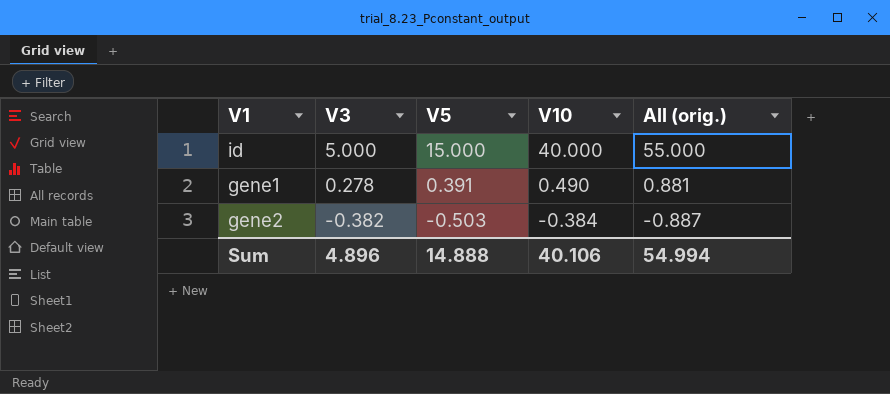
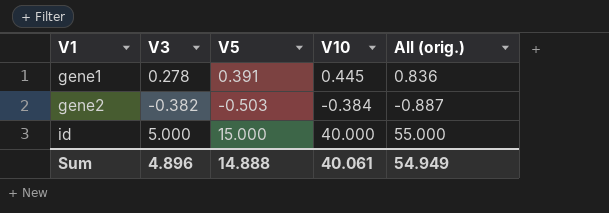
row order: V3 descending -> V1 ascending
gene1 | V10: 0.490 -> 0.445
gene1 | All (orig.): 0.881 -> 0.836
Sum | V10: 40.106 -> 40.061
Sum | All (orig.): 54.994 -> 54.949

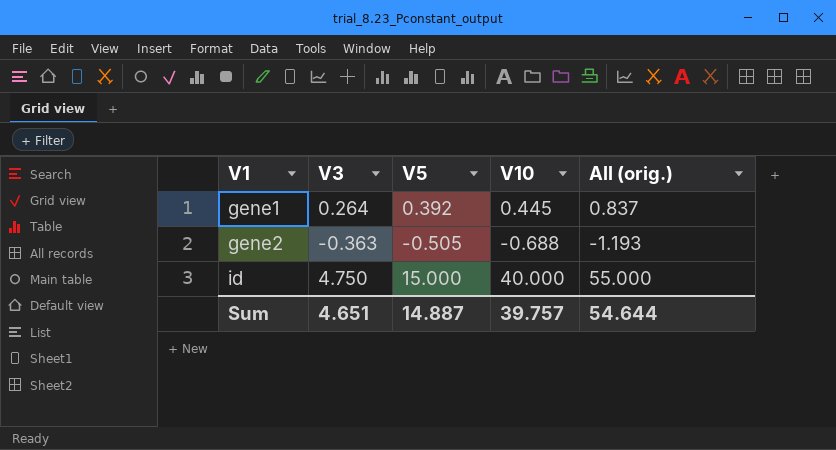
gene1 | V3: 0.278 -> 0.264
gene1 | V5: 0.391 -> 0.392
gene1 | All (orig.): 0.836 -> 0.837
gene2 | V3: -0.382 -> -0.363
gene2 | V5: -0.503 -> -0.505
gene2 | V10: -0.384 -> -0.688
gene2 | All (orig.): -0.887 -> -1.193
id | V3: 5.000 -> 4.750
Sum | V3: 4.896 -> 4.651
Sum | V5: 14.888 -> 14.887
Sum | V10: 40.061 -> 39.757
Sum | All (orig.): 54.949 -> 54.644

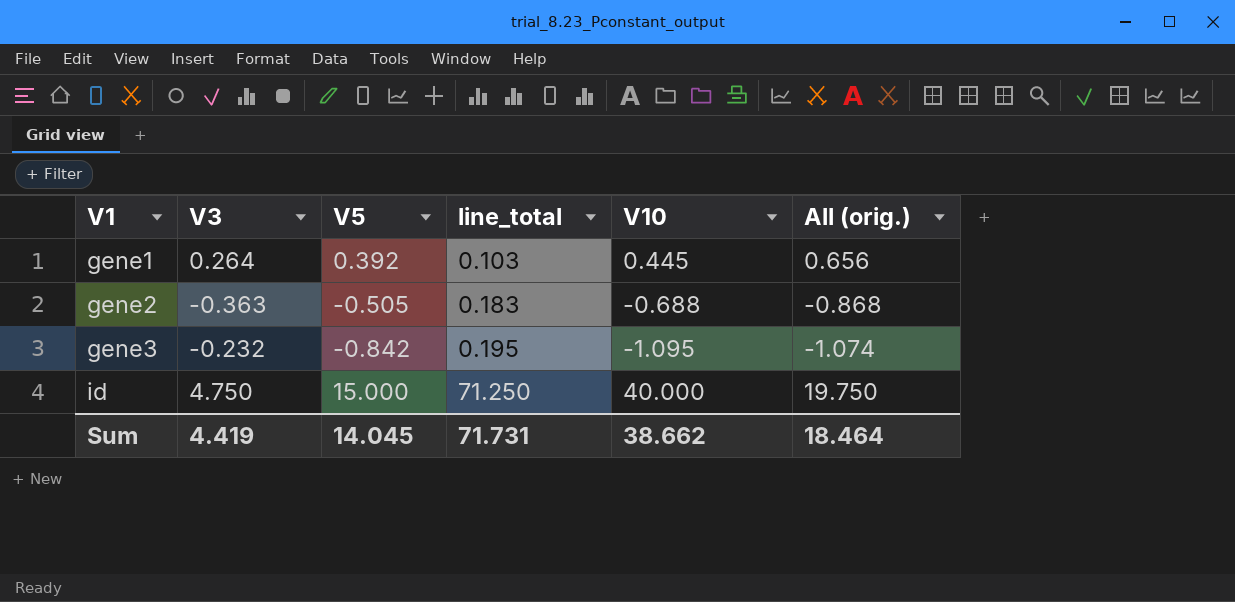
column line_total | formula: none -> [V3] * [V5]
column All (orig.) | formula: [V5] + [V10] -> [V3] + [V5]
row gene3: none -> -0.232 | -0.842 | 0.195 | -1.095 | -1.074
Sum | V3: 4.651 -> 4.419
Sum | V5: 14.887 -> 14.045
Sum | V10: 39.757 -> 38.662
Sum | All (orig.): 54.644 -> 18.464

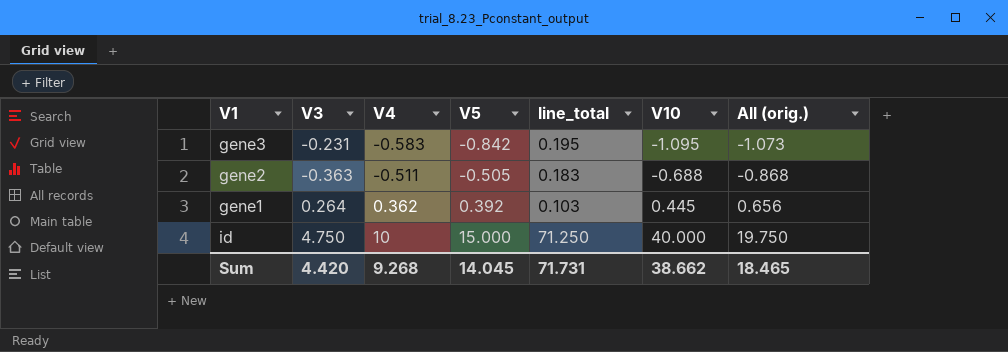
row order: V1 ascending -> V4 ascending
column V4 | position: none -> 3
gene3 | V3: -0.232 -> -0.231
gene3 | All (orig.): -1.074 -> -1.073
Sum | V3: 4.419 -> 4.420
Sum | All (orig.): 18.464 -> 18.465

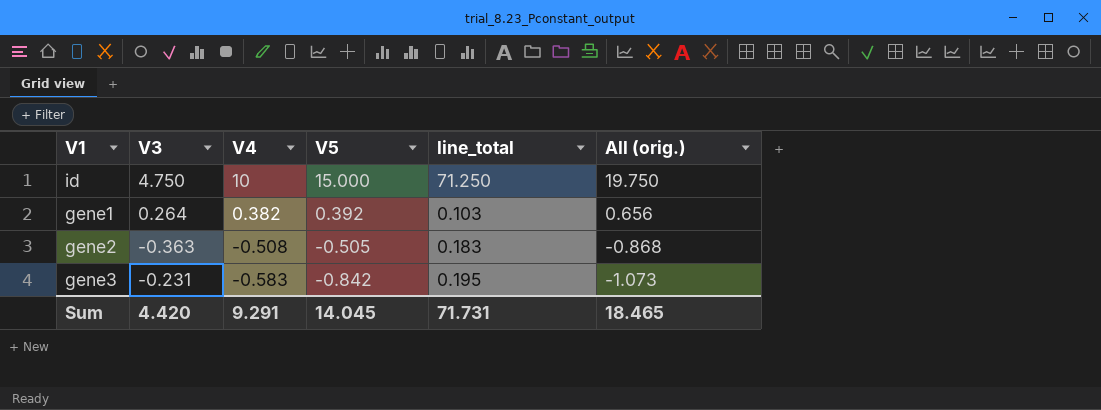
row order: V4 ascending -> V4 descending
column V10 | position: 6 -> none
gene1 | V4: 0.362 -> 0.382
gene2 | V4: -0.511 -> -0.508
Sum | V4: 9.268 -> 9.291

